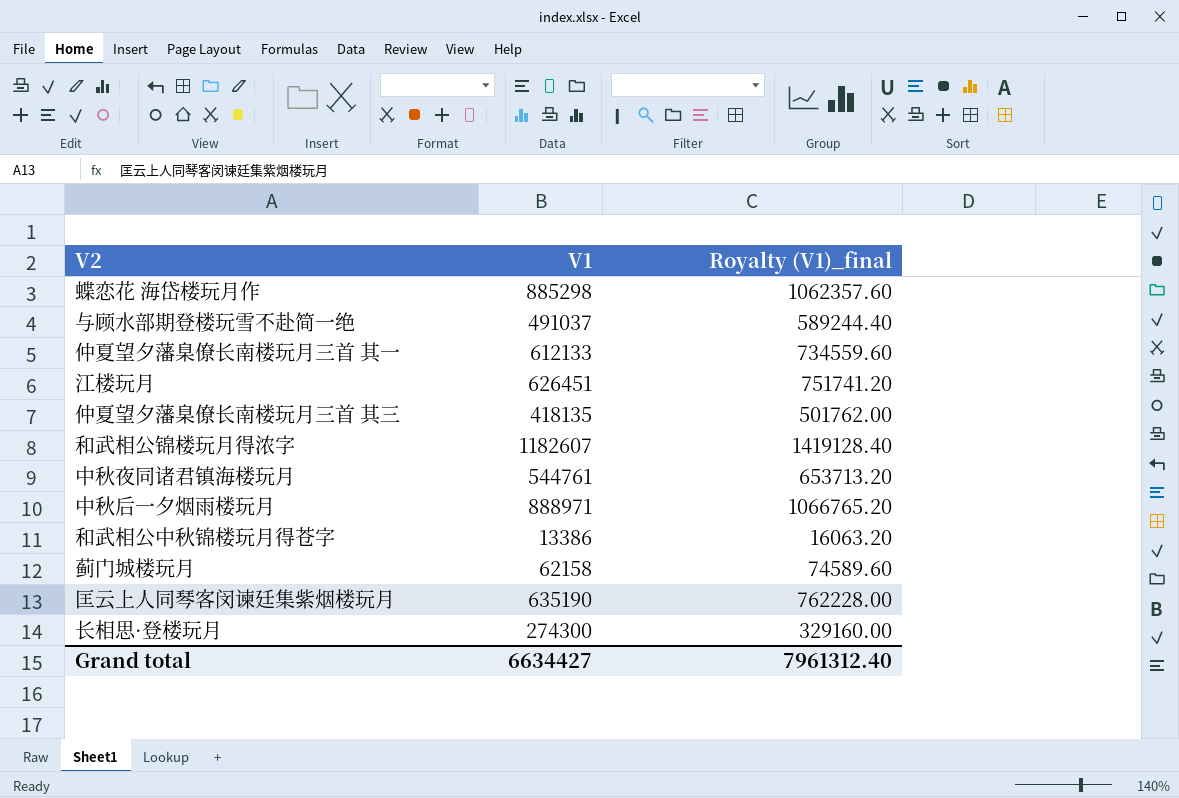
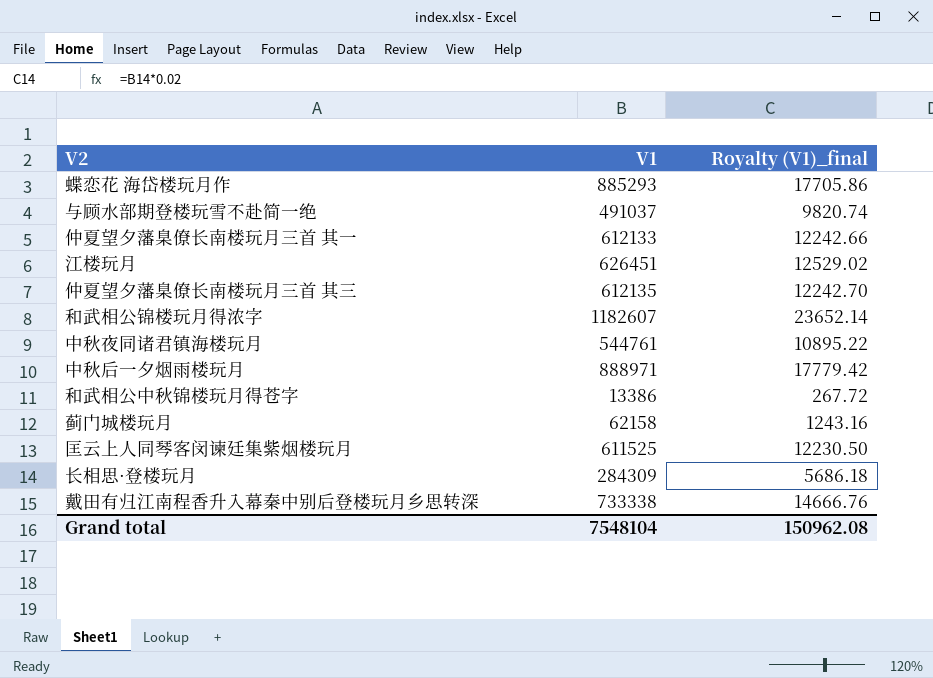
column Royalty (V1)_final | formula: [V1] * 1.2 -> [V1] * 0.02
蝶恋花 海岱楼玩月作 | V1: 885298 -> 885293
仲夏望夕藩臬僚长南楼玩月三首 其三 | V1: 418135 -> 612135
匡云上人同琴客闵谏廷集紫烟楼玩月 | V1: 635190 -> 611525
长相思·登楼玩月 | V1: 274300 -> 284309
row 戴田有归江南程香升入幕秦中别后登楼玩月乡思转深: none -> 733338 | 14666.76
Grand total | V1: 6634427 -> 7548104
Grand total | Royalty (V1)_final: 7961312.40 -> 150962.08

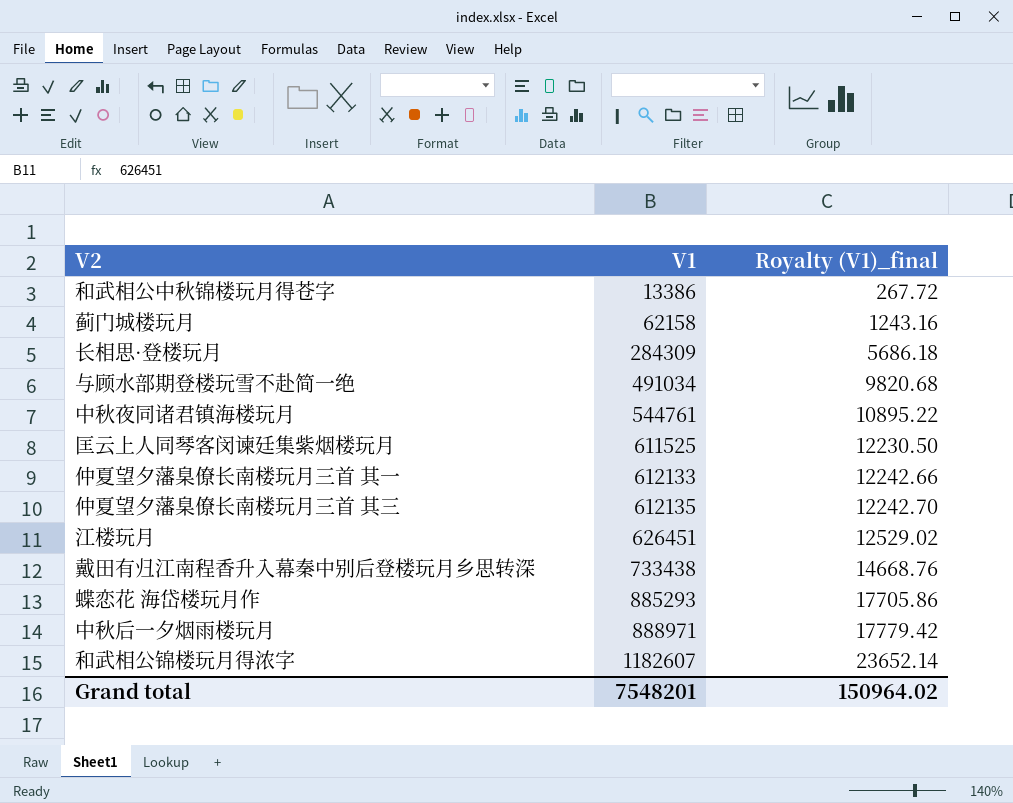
row order: none -> V1 ascending
与顾水部期登楼玩雪不赴简一绝 | V1: 491037 -> 491034
与顾水部期登楼玩雪不赴简一绝 | Royalty (V1)_final: 9820.74 -> 9820.68
戴田有归江南程香升入幕秦中别后登楼玩月乡思转深 | V1: 733338 -> 733438
戴田有归江南程香升入幕秦中别后登楼玩月乡思转深 | Royalty (V1)_final: 14666.76 -> 14668.76
Grand total | V1: 7548104 -> 7548201
Grand total | Royalty (V1)_final: 150962.08 -> 150964.02

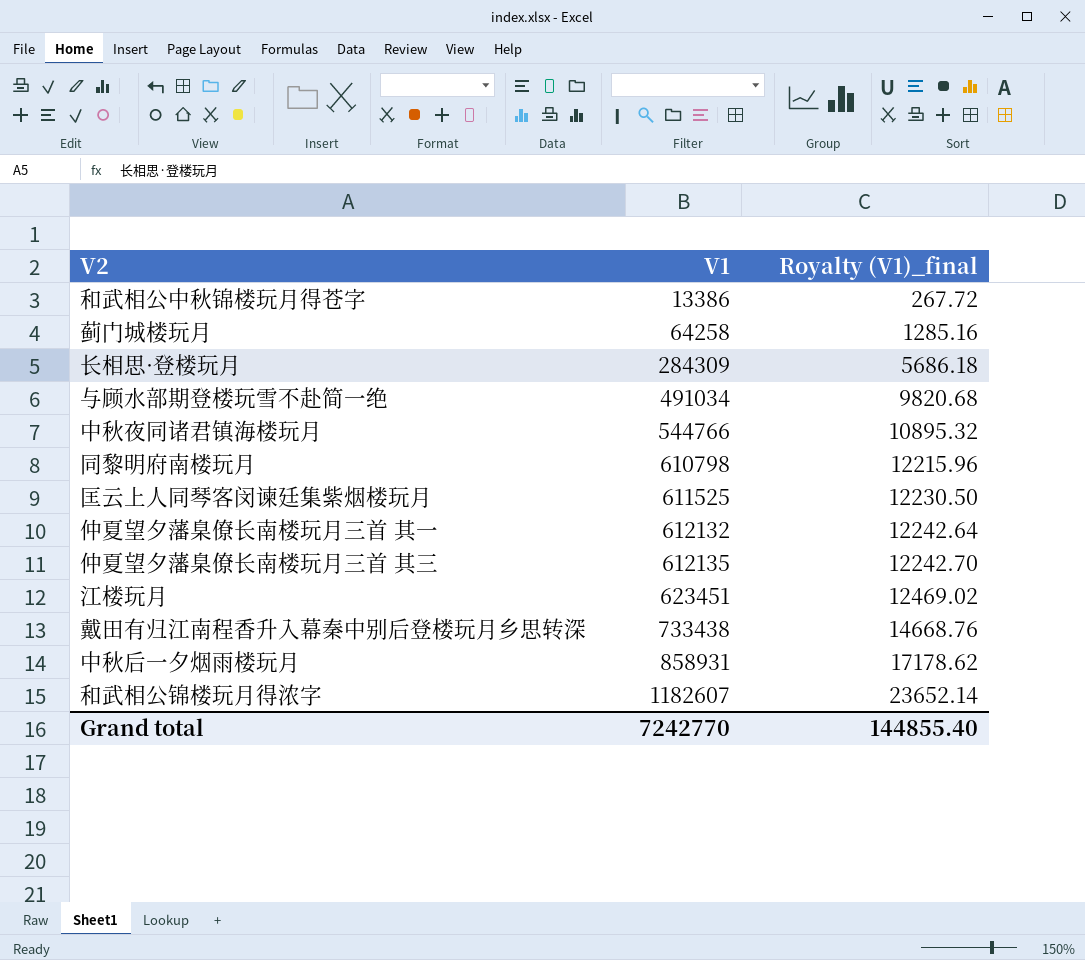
row 蝶恋花 海岱楼玩月作: 885293 | 17705.86 -> none
蓟门城楼玩月 | V1: 62158 -> 64258
蓟门城楼玩月 | Royalty (V1)_final: 1243.16 -> 1285.16
中秋夜同诸君镇海楼玩月 | V1: 544761 -> 544766
中秋夜同诸君镇海楼玩月 | Royalty (V1)_final: 10895.22 -> 10895.32
row 同黎明府南楼玩月: none -> 610798 | 12215.96
仲夏望夕藩臬僚长南楼玩月三首 其一 | V1: 612133 -> 612132
仲夏望夕藩臬僚长南楼玩月三首 其一 | Royalty (V1)_final: 12242.66 -> 12242.64
江楼玩月 | V1: 626451 -> 623451
江楼玩月 | Royalty (V1)_final: 12529.02 -> 12469.02
中秋后一夕烟雨楼玩月 | V1: 888971 -> 858931
中秋后一夕烟雨楼玩月 | Royalty (V1)_final: 17779.42 -> 17178.62
Grand total | V1: 7548201 -> 7242770
Grand total | Royalty (V1)_final: 150964.02 -> 144855.40

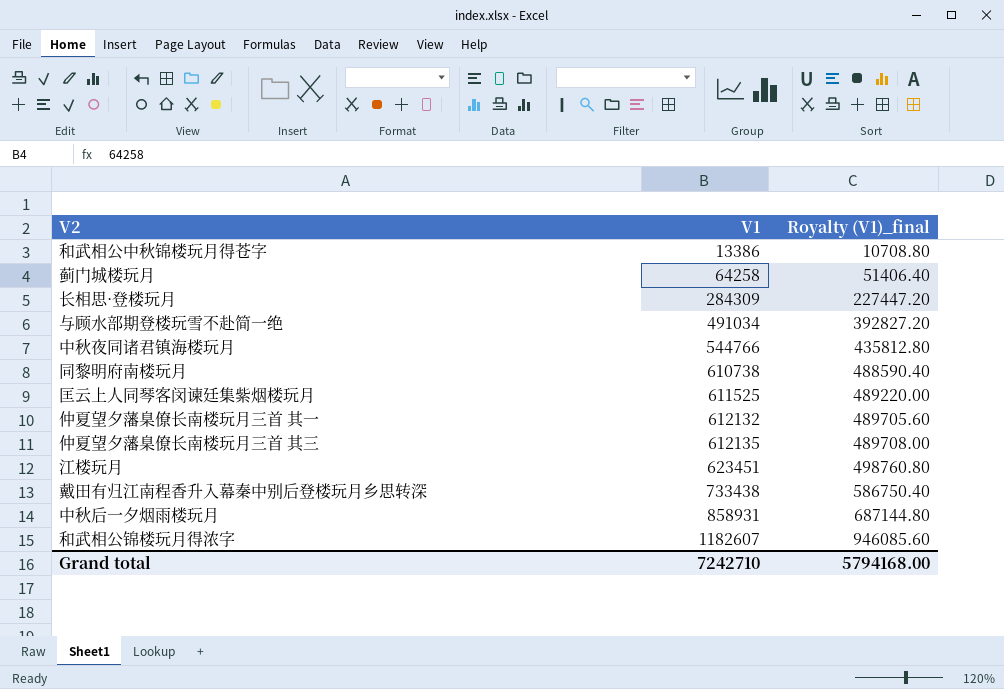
column Royalty (V1)_final | formula: [V1] * 0.02 -> [V1] * 0.8
同黎明府南楼玩月 | V1: 610798 -> 610738
Grand total | V1: 7242770 -> 7242710
Grand total | Royalty (V1)_final: 144855.40 -> 5794168.00

